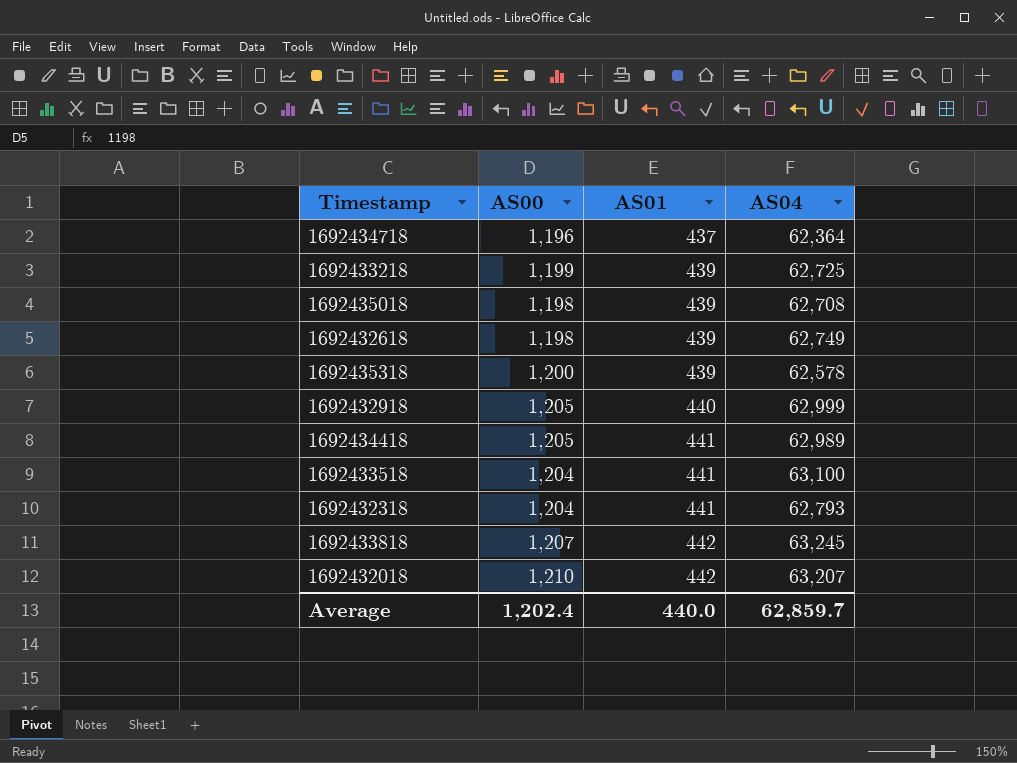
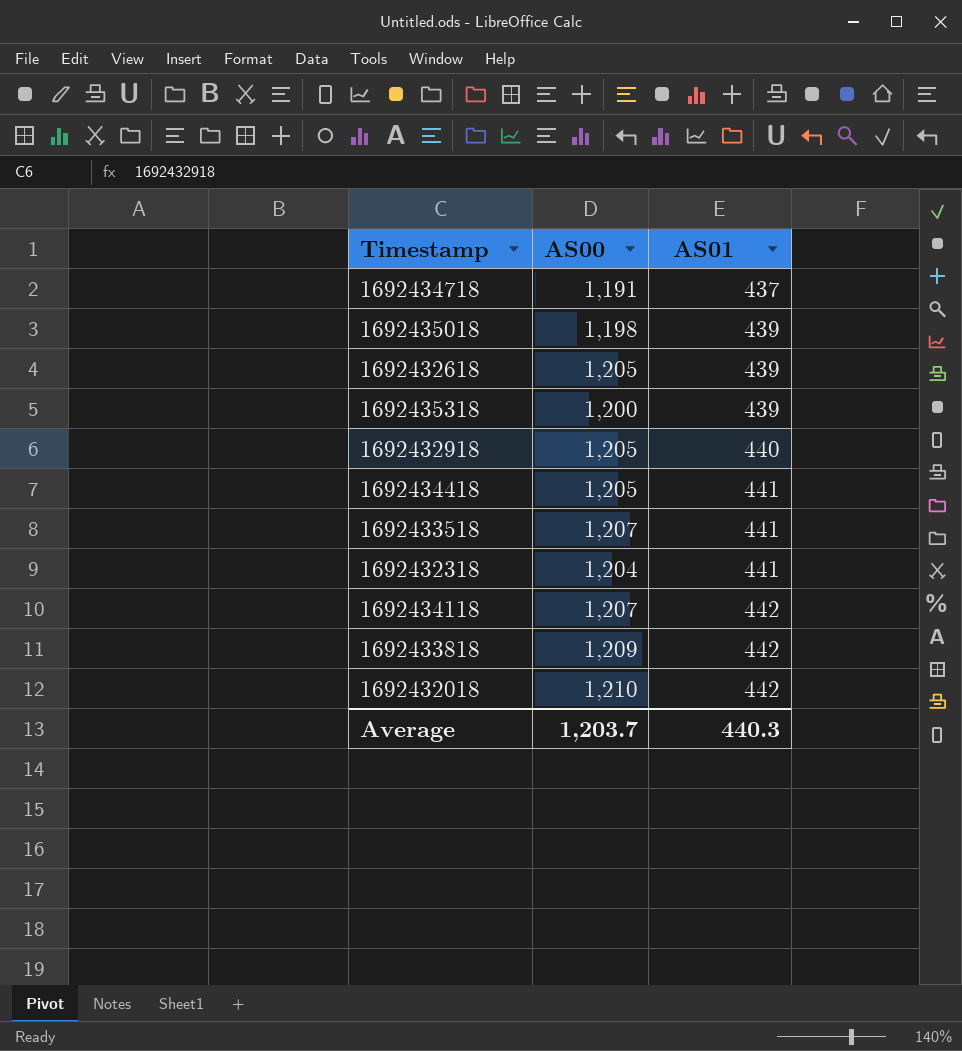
column AS04 | position: 4 -> none
row 1692433218: 1,199 | 439 | 62,725 -> none
1692434718 | AS00: 1,196 -> 1,191
1692432618 | AS00: 1,198 -> 1,205
1692433518 | AS00: 1,204 -> 1,207
row 1692434118: none -> 1,207 | 442
1692433818 | AS00: 1,207 -> 1,209
Average | AS00: 1,202.4 -> 1,203.7
Average | AS01: 440.0 -> 440.3

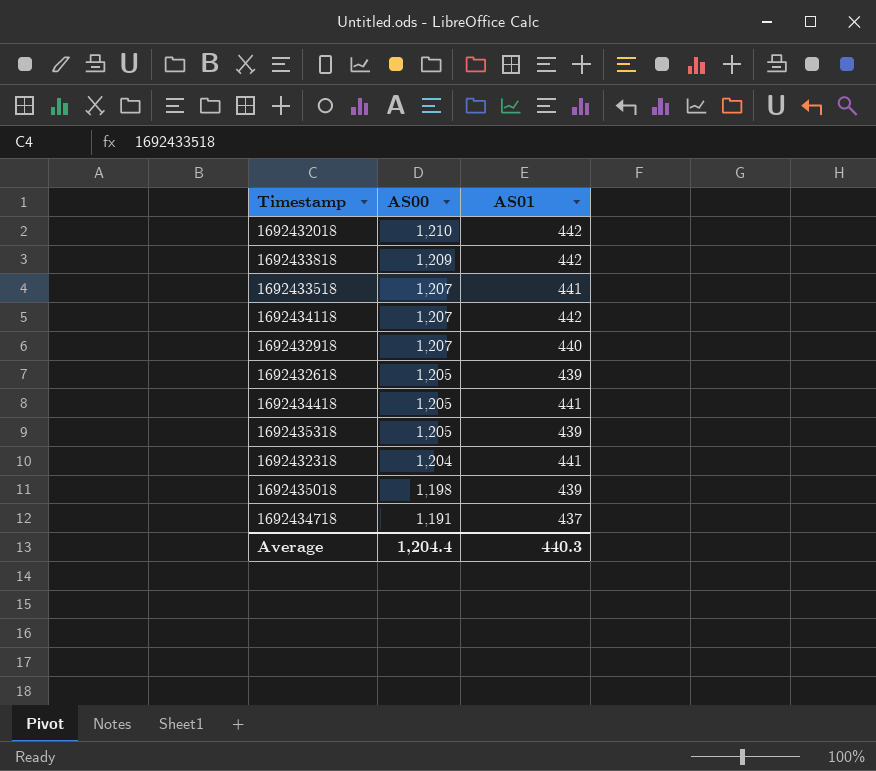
row order: AS01 ascending -> AS00 descending
1692432918 | AS00: 1,205 -> 1,207
1692435318 | AS00: 1,200 -> 1,205
Average | AS00: 1,203.7 -> 1,204.4

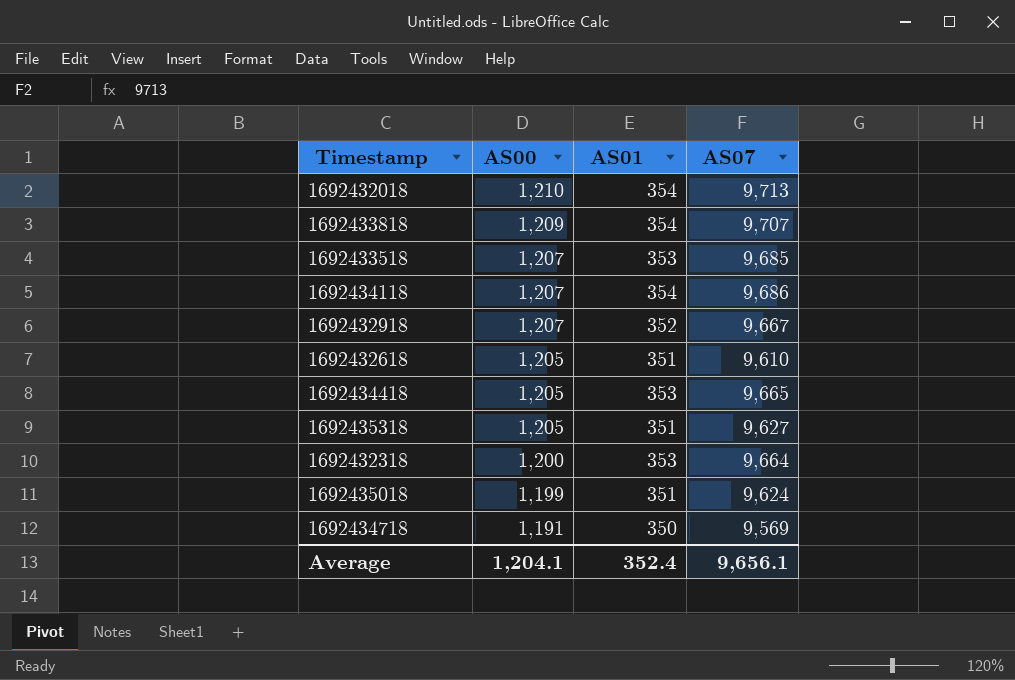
column AS07 | position: none -> 4
1692432018 | AS01: 442 -> 354
1692433818 | AS01: 442 -> 354
1692433518 | AS01: 441 -> 353
1692434118 | AS01: 442 -> 354
1692432918 | AS01: 440 -> 352
1692432618 | AS01: 439 -> 351
1692434418 | AS01: 441 -> 353
1692435318 | AS01: 439 -> 351
1692432318 | AS00: 1,204 -> 1,200
1692432318 | AS01: 441 -> 353
1692435018 | AS00: 1,198 -> 1,199
1692435018 | AS01: 439 -> 351
1692434718 | AS01: 437 -> 350
Average | AS00: 1,204.4 -> 1,204.1
Average | AS01: 440.3 -> 352.4

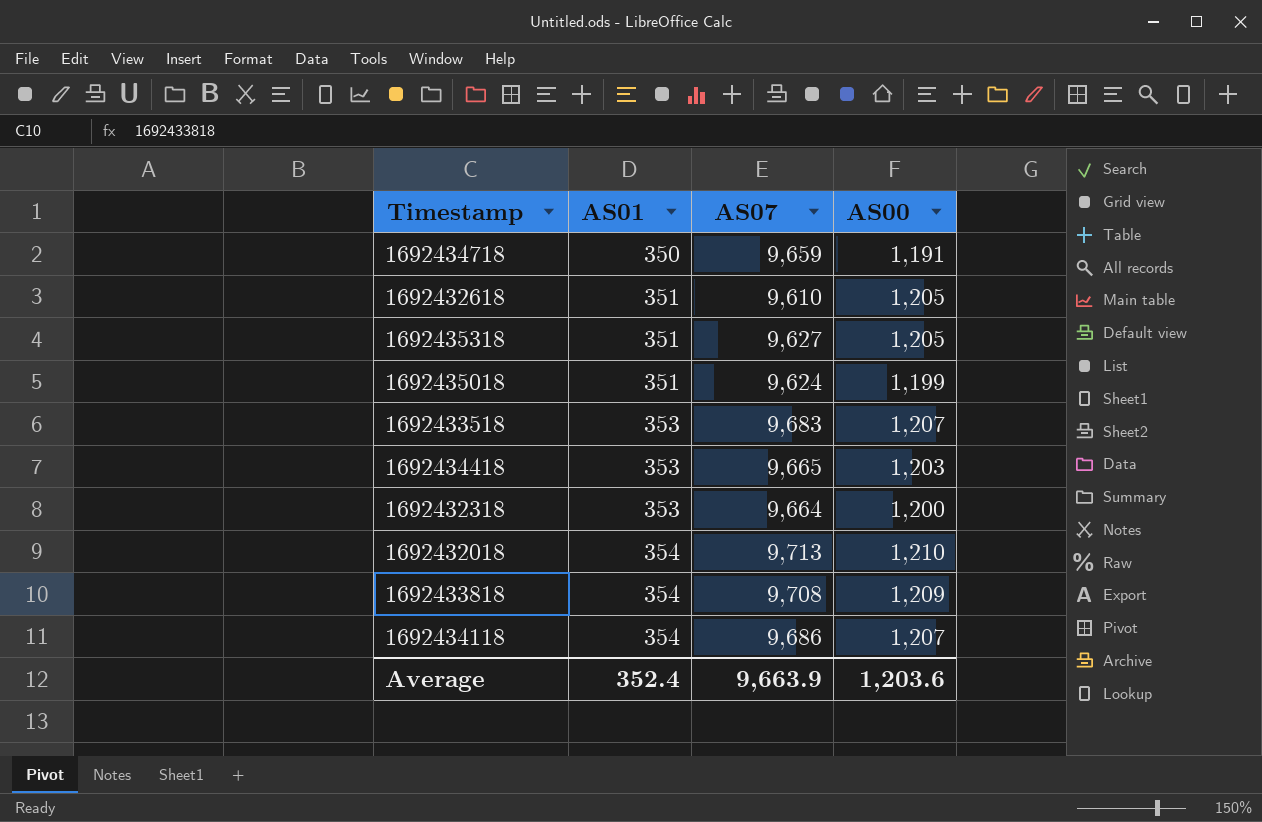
row order: AS00 descending -> AS01 ascending
column AS00 | position: 2 -> 4
row 1692432918: 1,207 | 352 | 9,667 -> none
1692434718 | AS07: 9,569 -> 9,659
1692433518 | AS07: 9,685 -> 9,683
1692434418 | AS00: 1,205 -> 1,203
1692433818 | AS07: 9,707 -> 9,708
Average | AS07: 9,656.1 -> 9,663.9
Average | AS00: 1,204.1 -> 1,203.6

